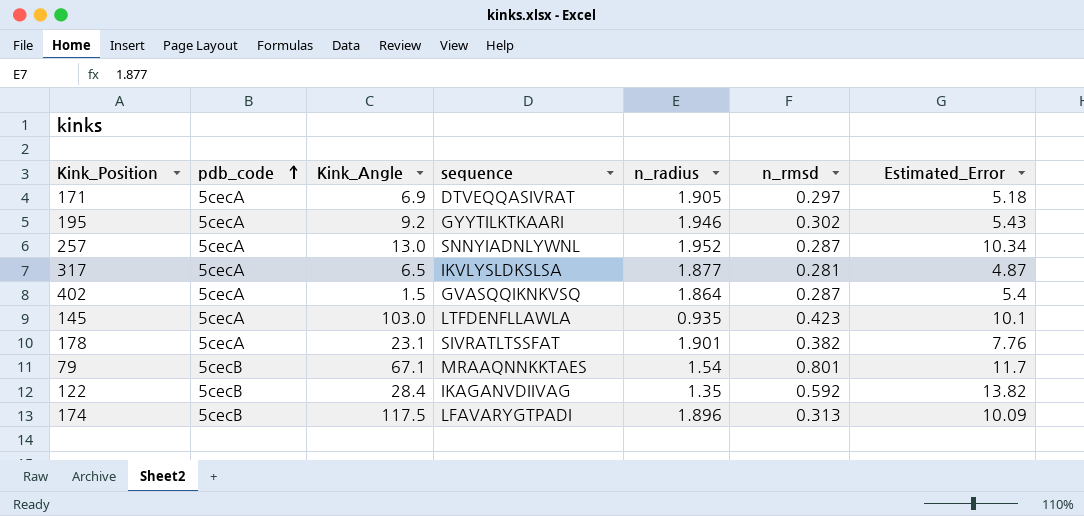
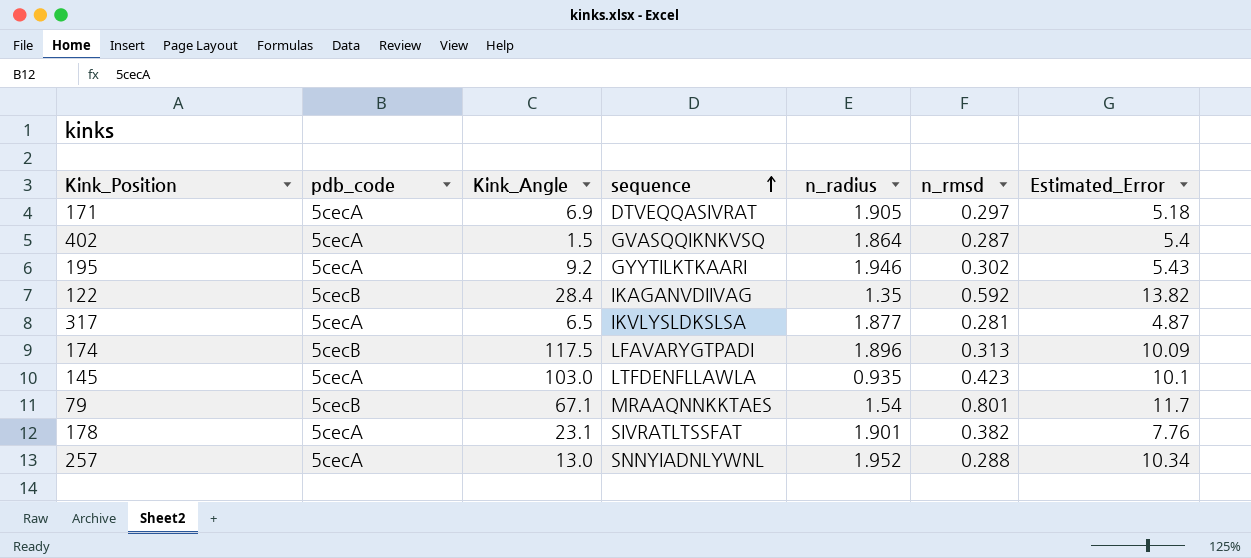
row order: pdb_code ascending -> sequence ascending
257 | n_rmsd: 0.287 -> 0.288

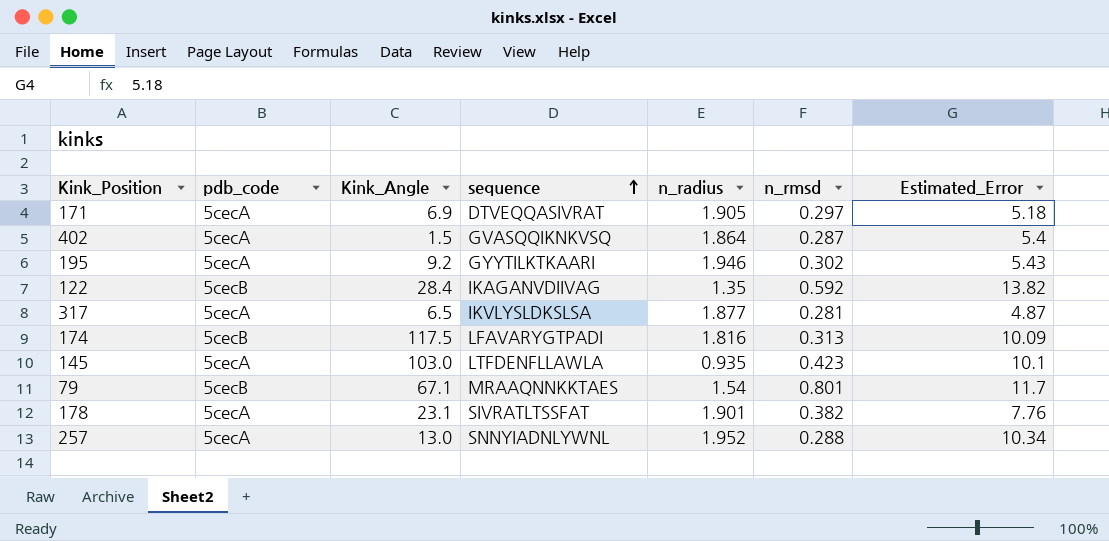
174 | n_radius: 1.896 -> 1.816

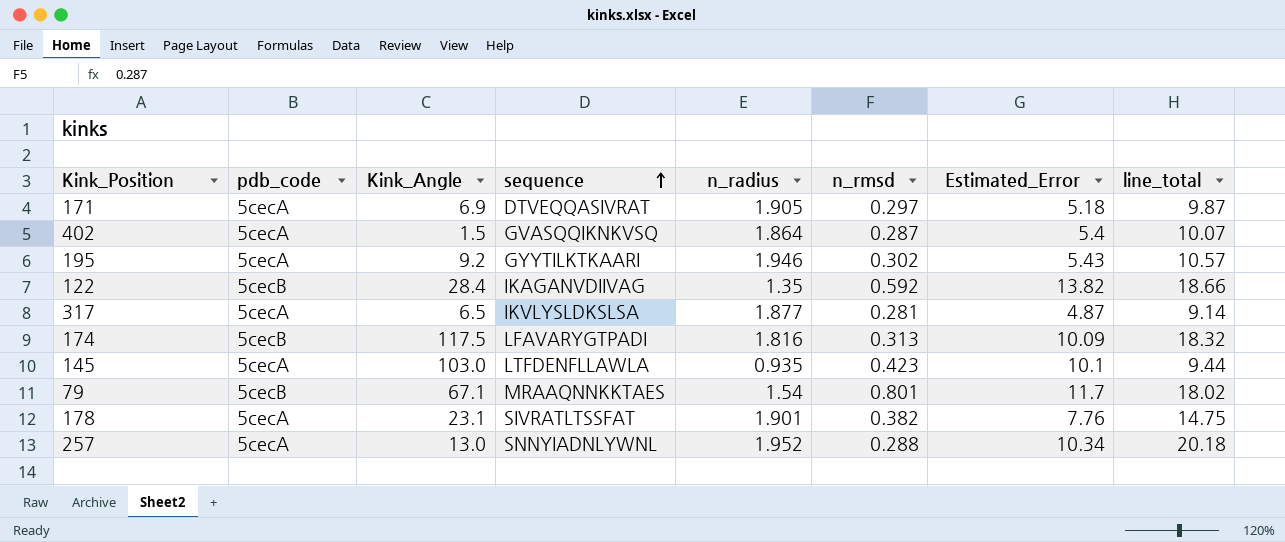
column line_total | formula: none -> [n_radius] * [Estimated_Error]

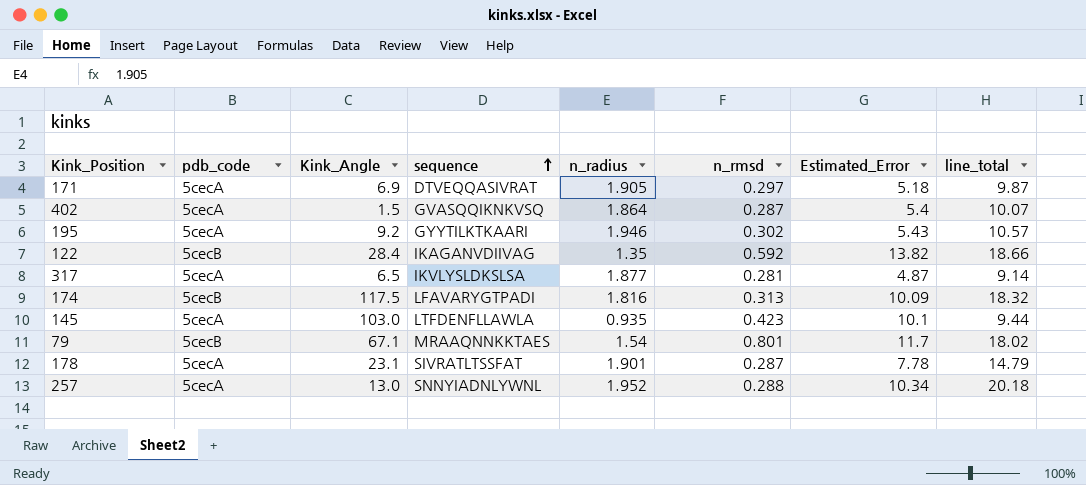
178 | n_rmsd: 0.382 -> 0.287
178 | Estimated_Error: 7.76 -> 7.78
178 | line_total: 14.75 -> 14.79

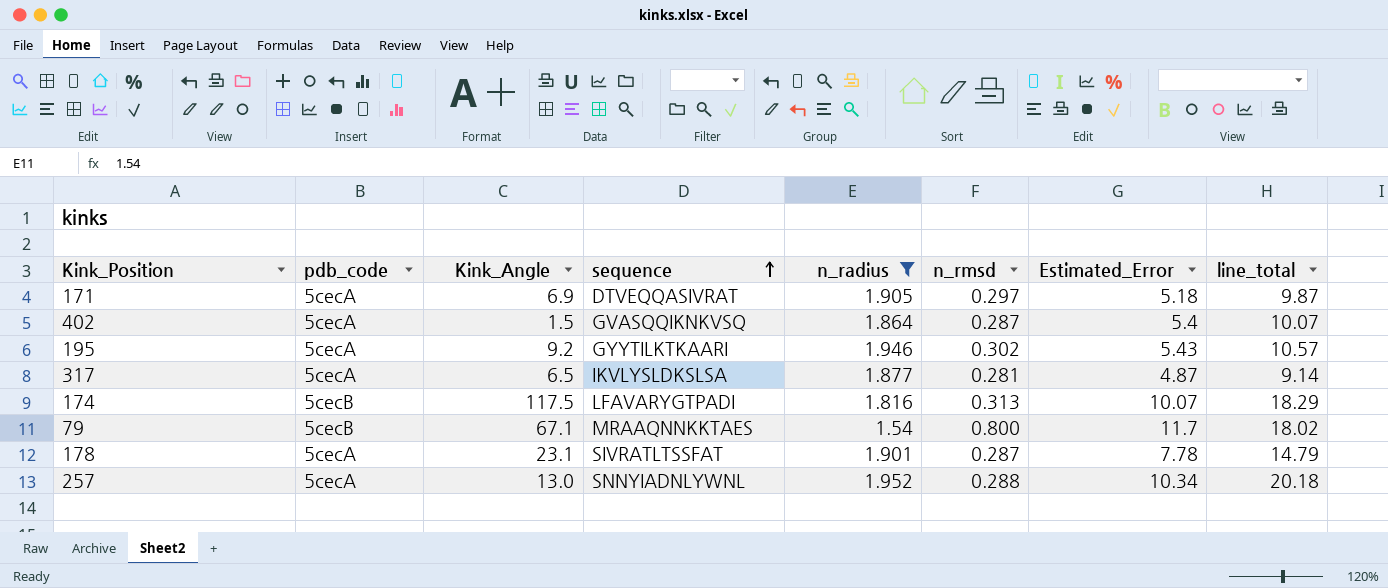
filter: none -> n_radius >= 1.54
174 | Estimated_Error: 10.09 -> 10.07
174 | line_total: 18.32 -> 18.29
79 | n_rmsd: 0.801 -> 0.800

